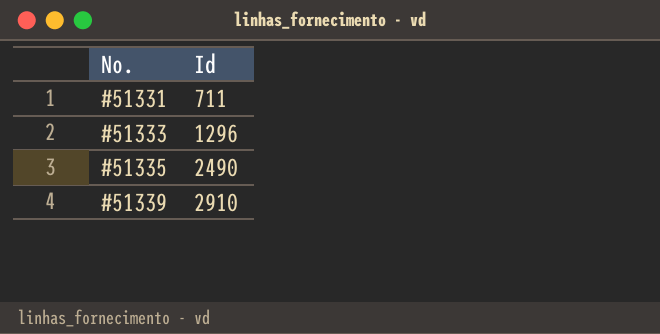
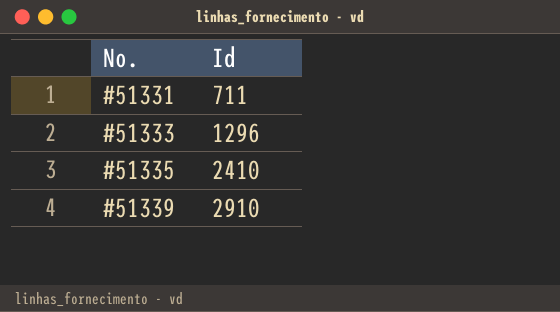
#51335 | Id: 2490 -> 2410

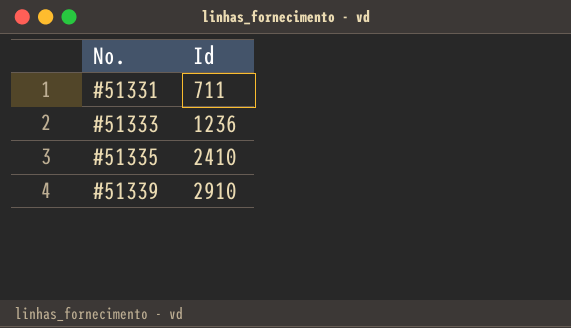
#51333 | Id: 1296 -> 1236

